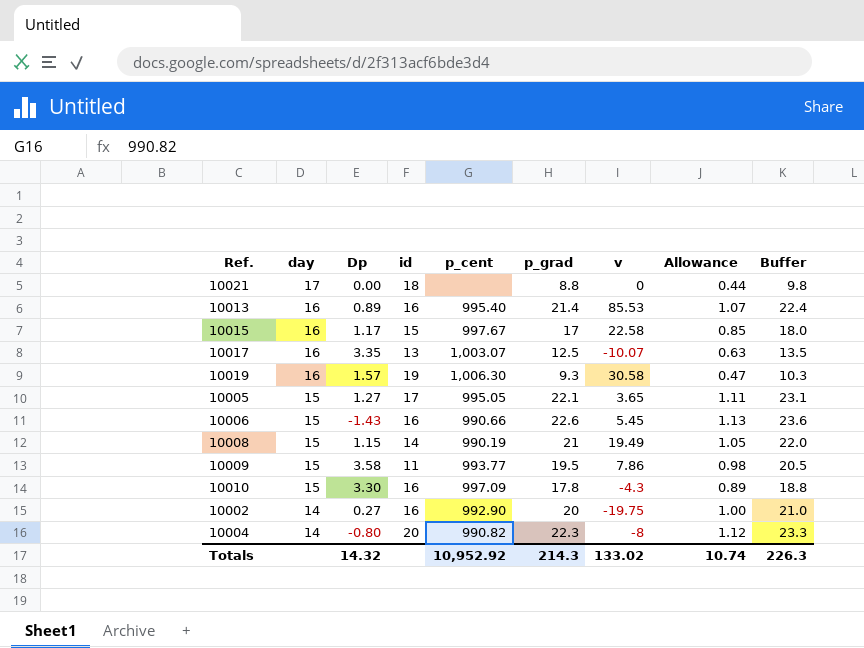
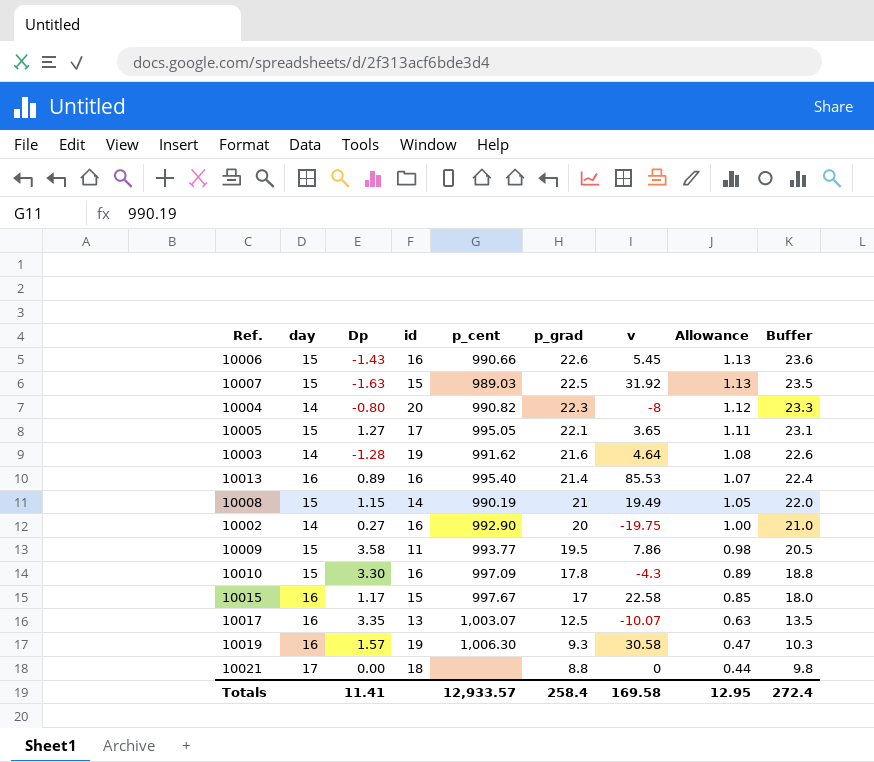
row order: day descending -> p_grad descending
row 10007: none -> 15 | -1.63 | 15 | 989.03 | 22.5 | 31.92 | 1.13 | 23.5
row 10003: none -> 14 | -1.28 | 19 | 991.62 | 21.6 | 4.64 | 1.08 | 22.6
Totals | Dp: 14.32 -> 11.41
Totals | p_cent: 10,952.92 -> 12,933.57
Totals | p_grad: 214.3 -> 258.4
Totals | v: 133.02 -> 169.58
Totals | Allowance: 10.74 -> 12.95
Totals | Buffer: 226.3 -> 272.4

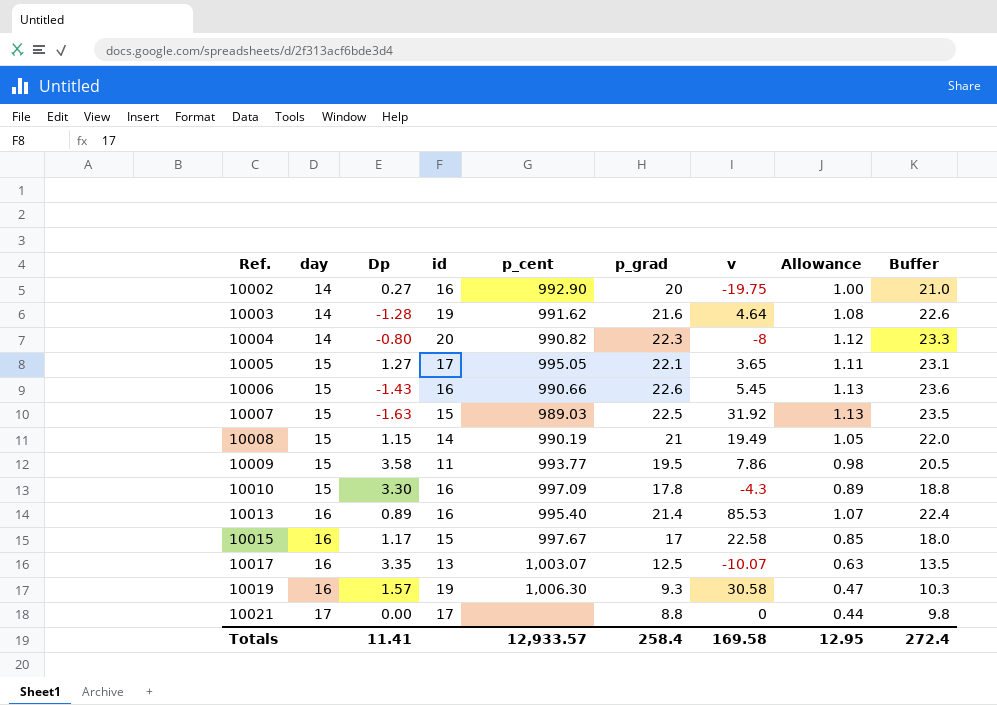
row order: p_grad descending -> Ref. ascending
10021 | id: 18 -> 17

